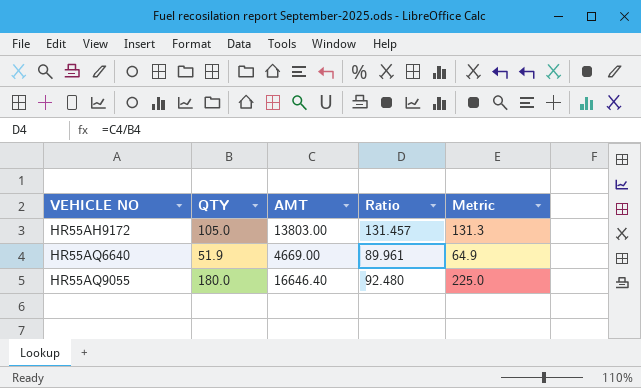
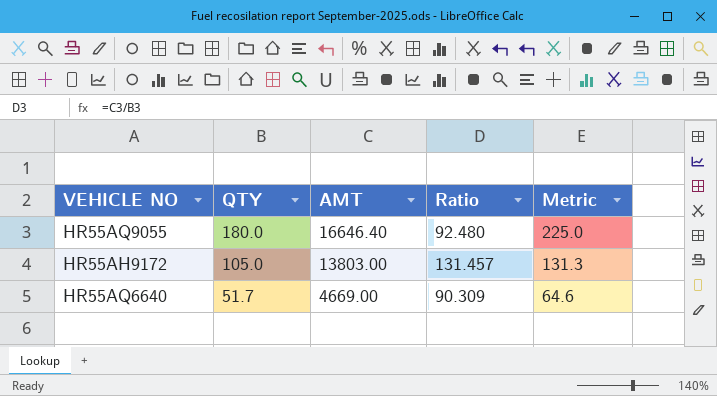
row order: VEHICLE NO ascending -> QTY descending
HR55AQ6640 | QTY: 51.9 -> 51.7
HR55AQ6640 | Ratio: 89.961 -> 90.309
HR55AQ6640 | Metric: 64.9 -> 64.6

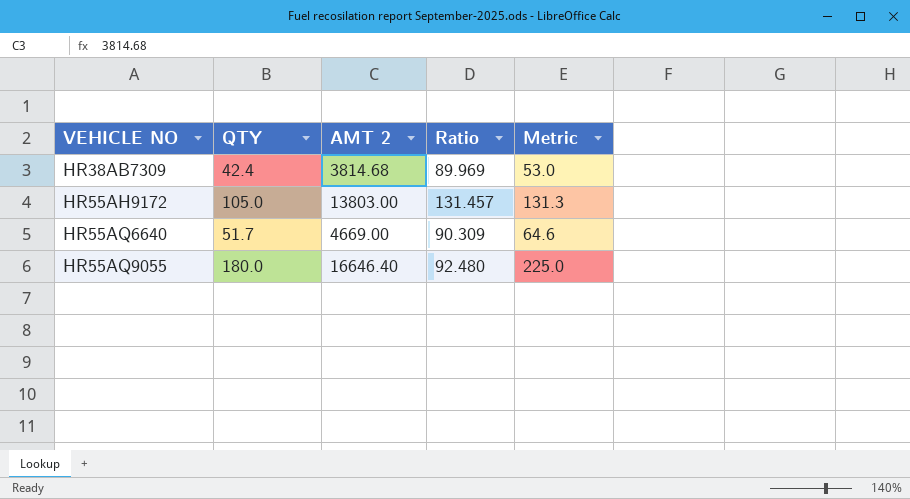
row order: QTY descending -> VEHICLE NO ascending
column name: AMT -> AMT 2
row HR38AB7309: none -> 42.4 | 3814.68 | 89.969 | 53.0

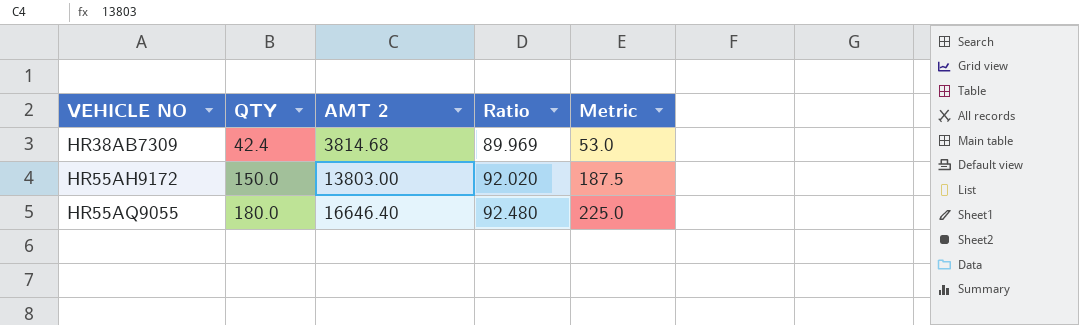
row HR55AQ6640: 51.7 | 4669.00 | 90.309 | 64.6 -> none
HR55AH9172 | QTY: 105.0 -> 150.0
HR55AH9172 | Ratio: 131.457 -> 92.020
HR55AH9172 | Metric: 131.3 -> 187.5

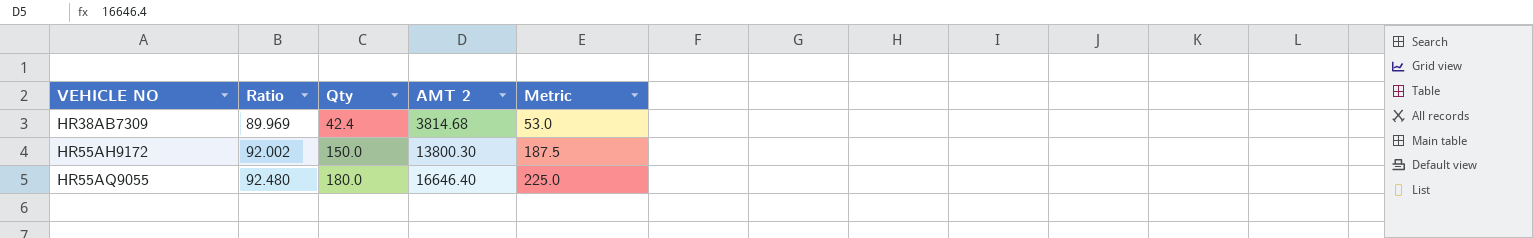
column Ratio | position: 4 -> 2
column name: QTY -> Qty
HR55AH9172 | Ratio: 92.020 -> 92.002
HR55AH9172 | AMT 2: 13803.00 -> 13800.30

